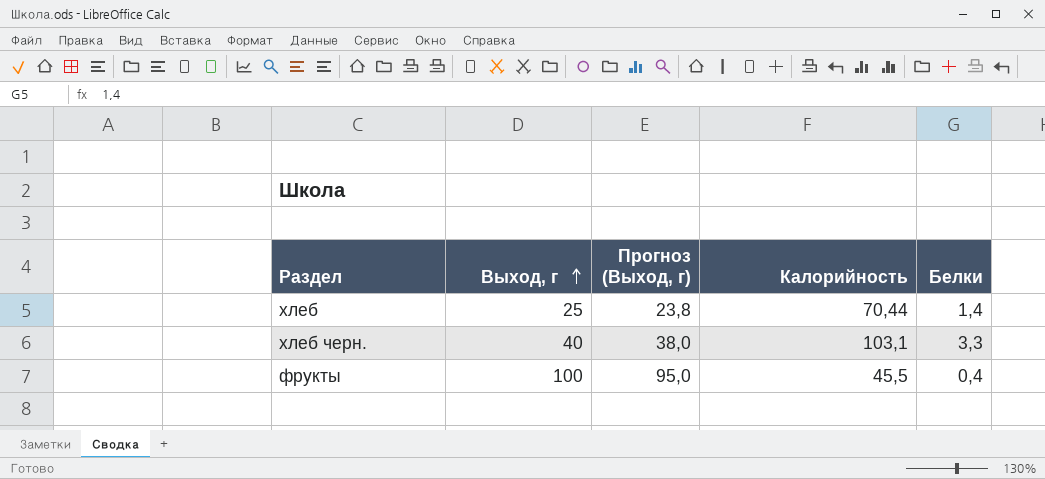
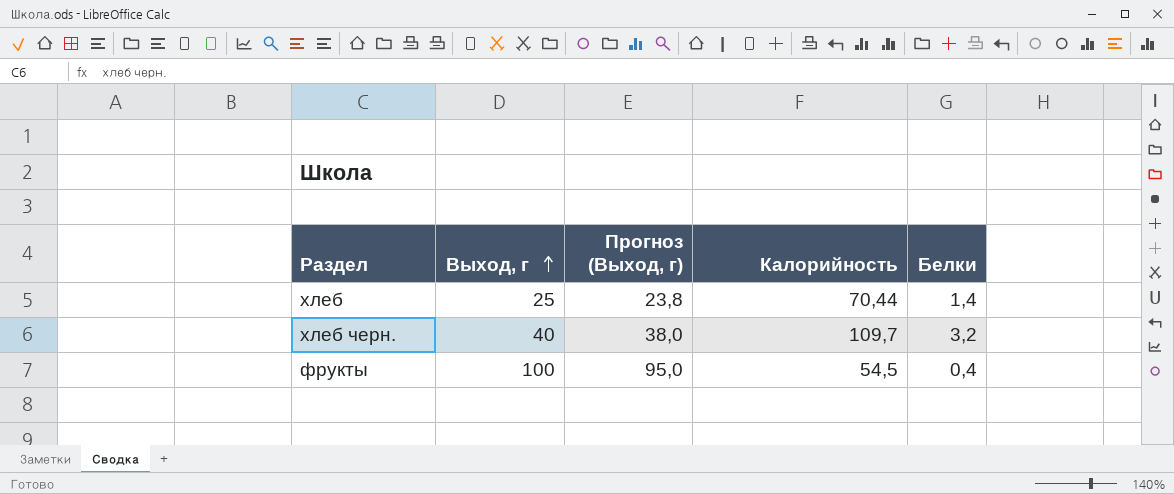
хлеб черн. | Калорийность: 103,1 -> 109,7
хлеб черн. | Белки: 3,3 -> 3,2
фрукты | Калорийность: 45,5 -> 54,5

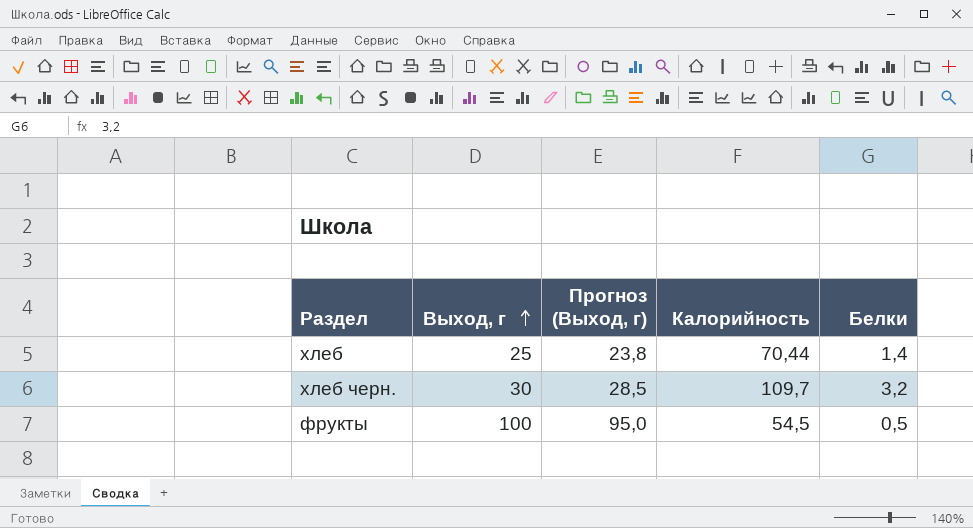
хлеб черн. | Выход, г: 40 -> 30
хлеб черн. | Прогноз (Выход, г): 38,0 -> 28,5
фрукты | Белки: 0,4 -> 0,5

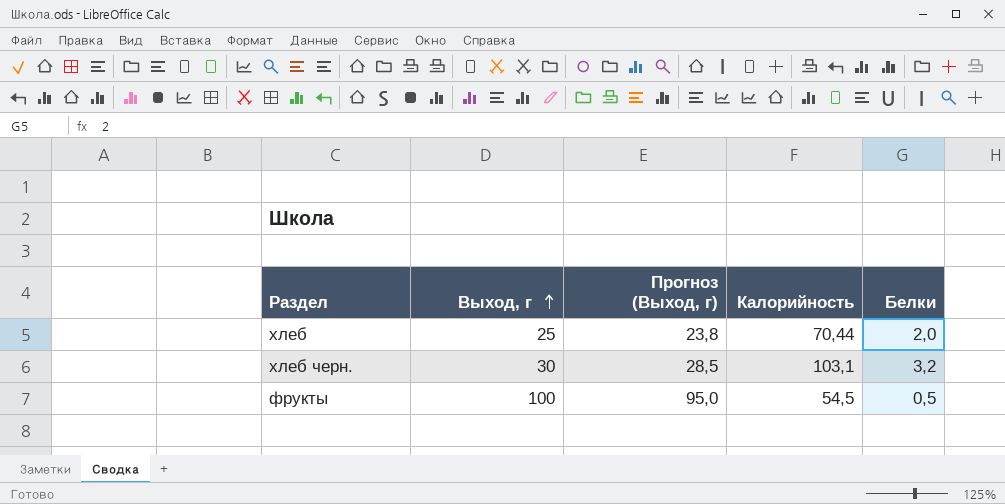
хлеб | Белки: 1,4 -> 2,0
хлеб черн. | Калорийность: 109,7 -> 103,1

